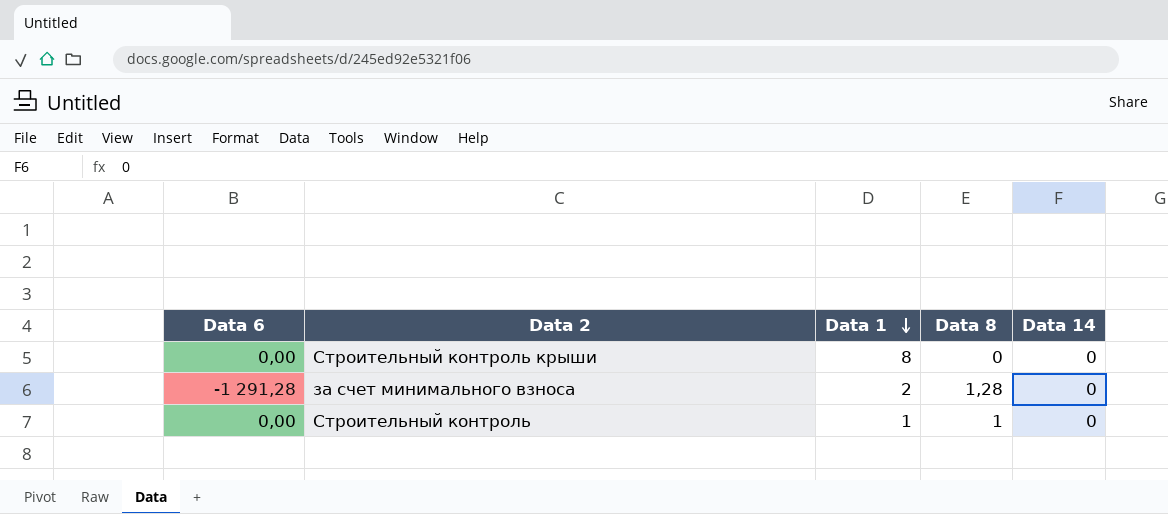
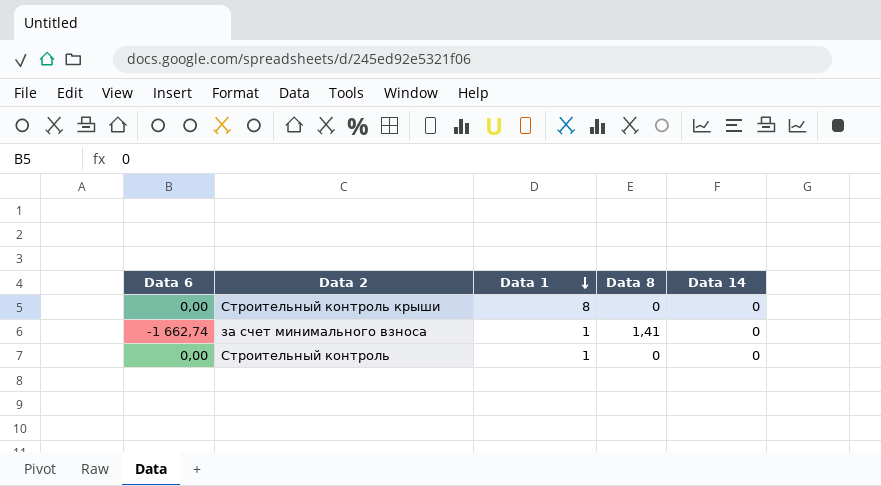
за счет минимального взноса | Data 6: -1 291,28 -> -1 662,74
за счет минимального взноса | Data 1: 2 -> 1
за счет минимального взноса | Data 8: 1,28 -> 1,41
Строительный контроль | Data 8: 1 -> 0

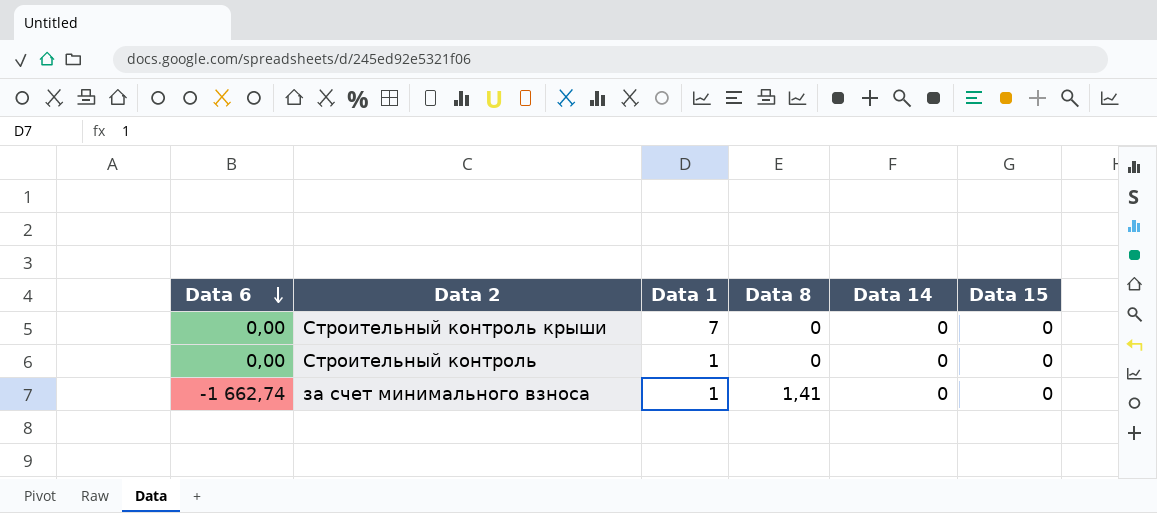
row order: Data 1 descending -> Data 6 descending
column Data 15 | position: none -> 6
Строительный контроль крыши | Data 1: 8 -> 7

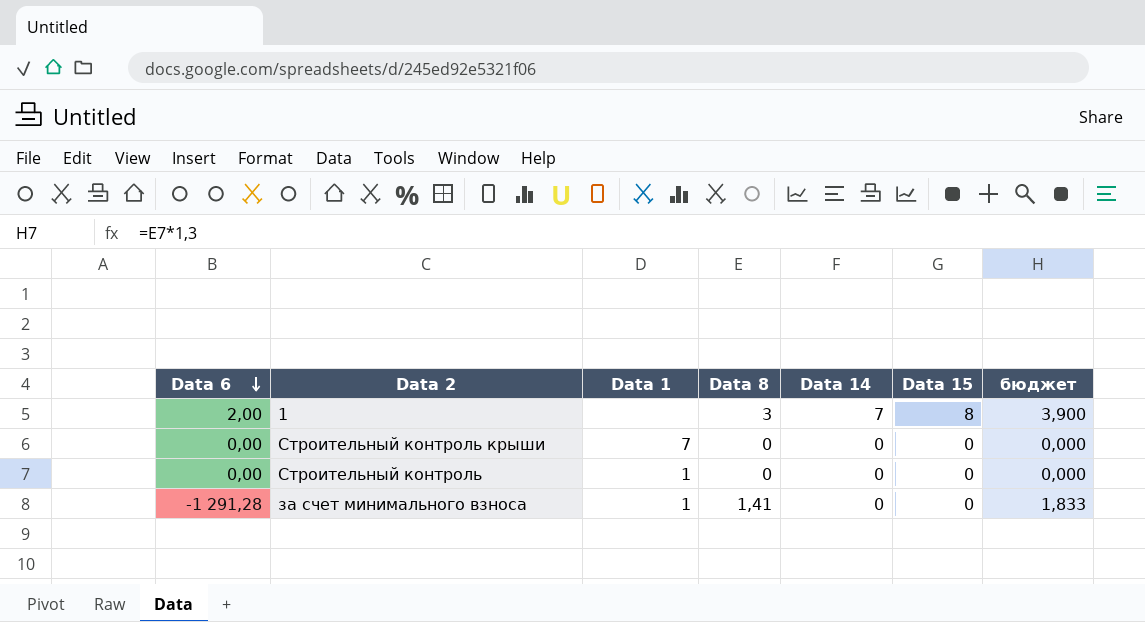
column бюджет | formula: none -> [Data 8] * 1,3
row 1: none -> 2,00 | none | 3 | 7 | 8 | 3,900
за счет минимального взноса | Data 6: -1 662,74 -> -1 291,28

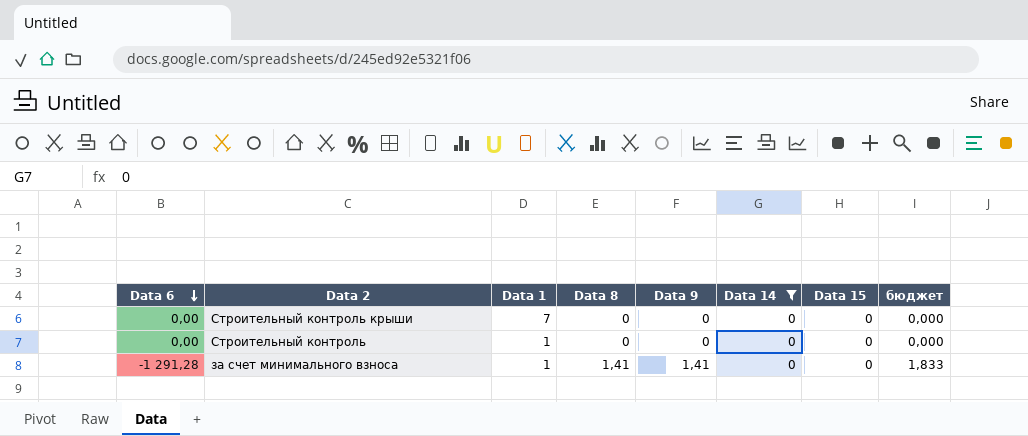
filter: none -> Data 14 = 0
column Data 9 | position: none -> 5

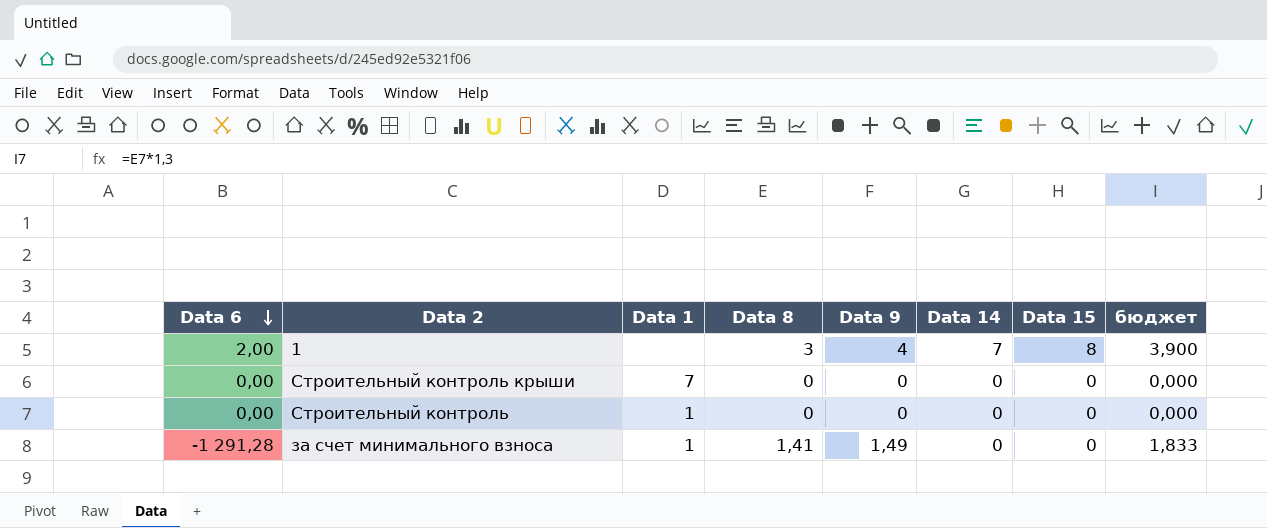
filter: Data 14 = 0 -> none
за счет минимального взноса | Data 9: 1,41 -> 1,49

